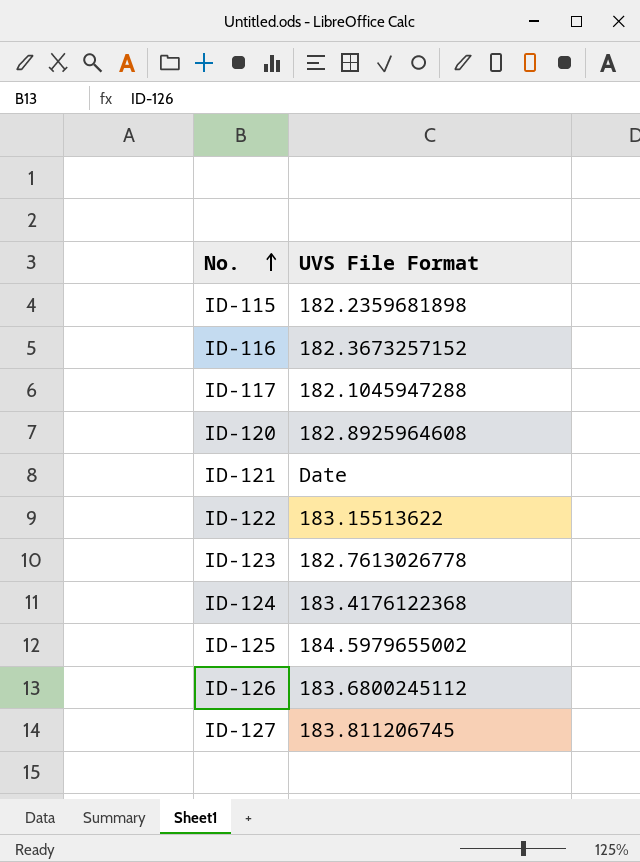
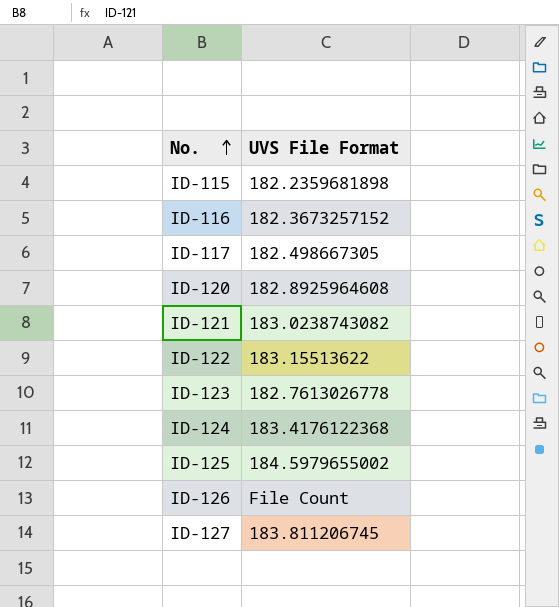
ID-117 | UVS File Format: 182.1045947288 -> 182.498667305
ID-121 | UVS File Format: Date -> 183.0238743082
ID-126 | UVS File Format: 183.6800245112 -> File Count

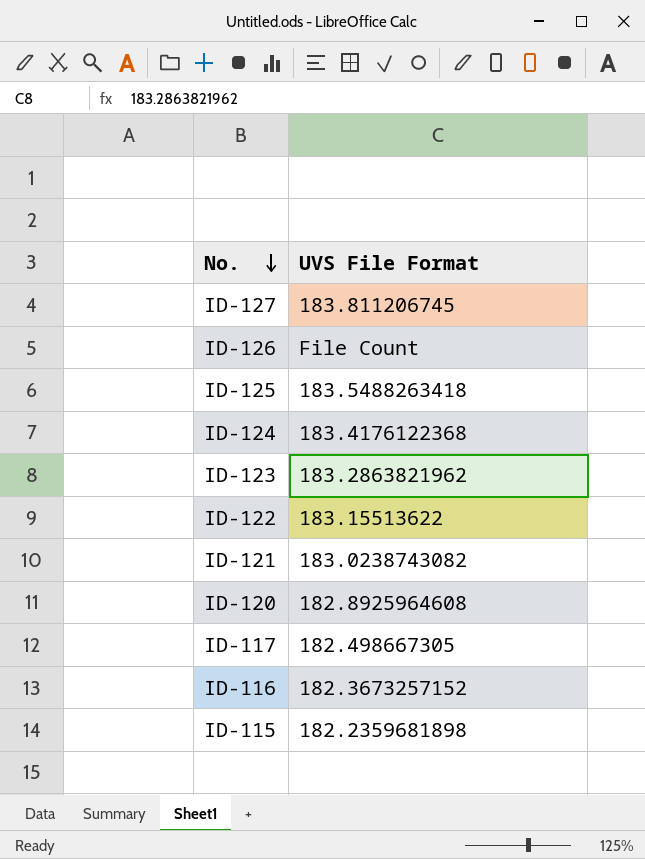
row order: No. ascending -> No. descending
ID-125 | UVS File Format: 184.5979655002 -> 183.5488263418
ID-123 | UVS File Format: 182.7613026778 -> 183.2863821962

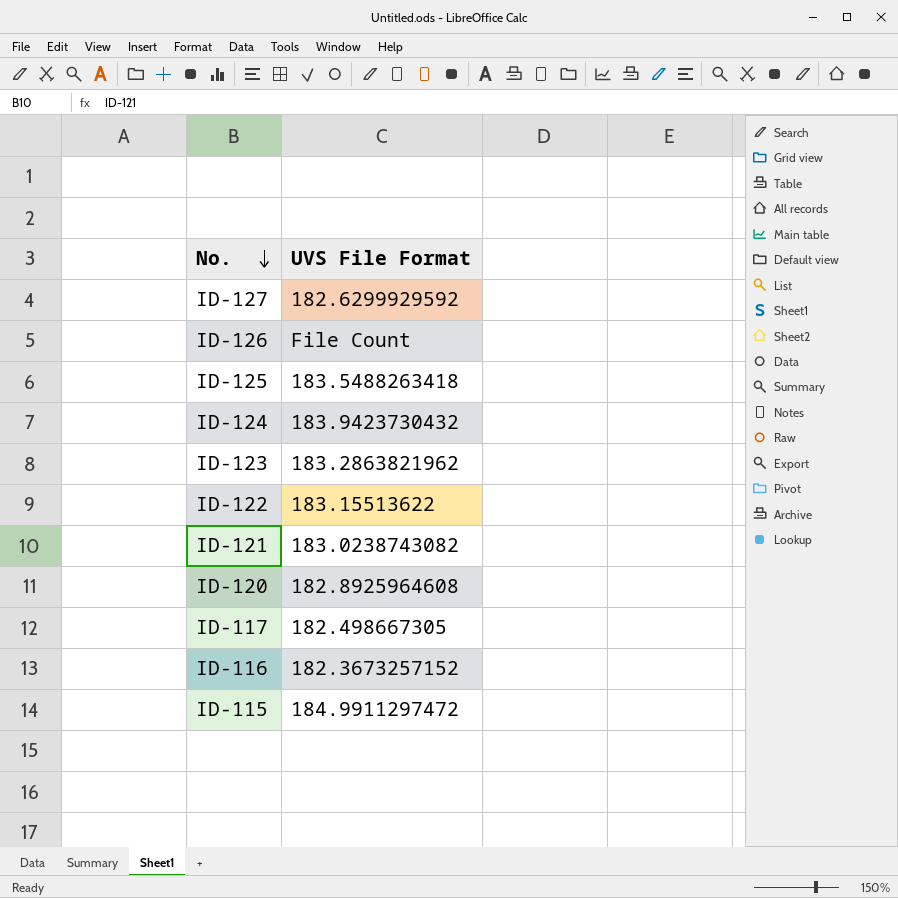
ID-127 | UVS File Format: 183.811206745 -> 182.6299929592
ID-124 | UVS File Format: 183.4176122368 -> 183.9423730432
ID-115 | UVS File Format: 182.2359681898 -> 184.9911297472

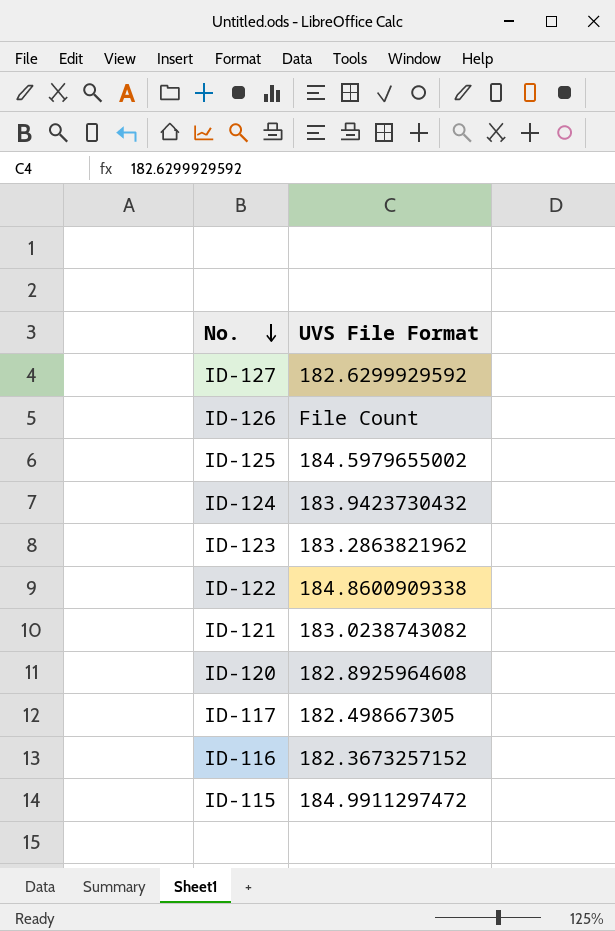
ID-125 | UVS File Format: 183.5488263418 -> 184.5979655002
ID-122 | UVS File Format: 183.15513622 -> 184.8600909338

